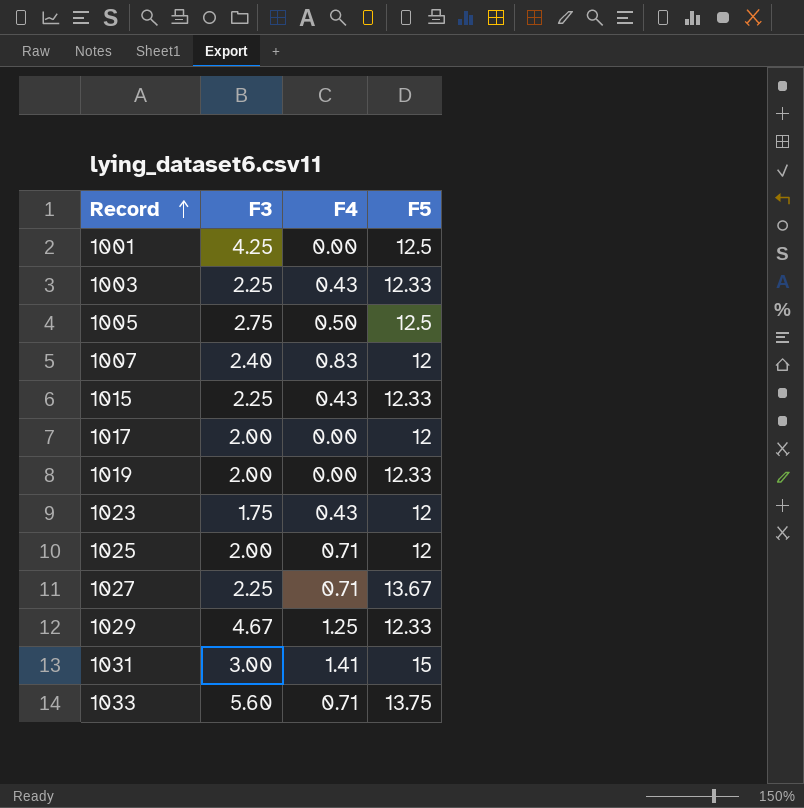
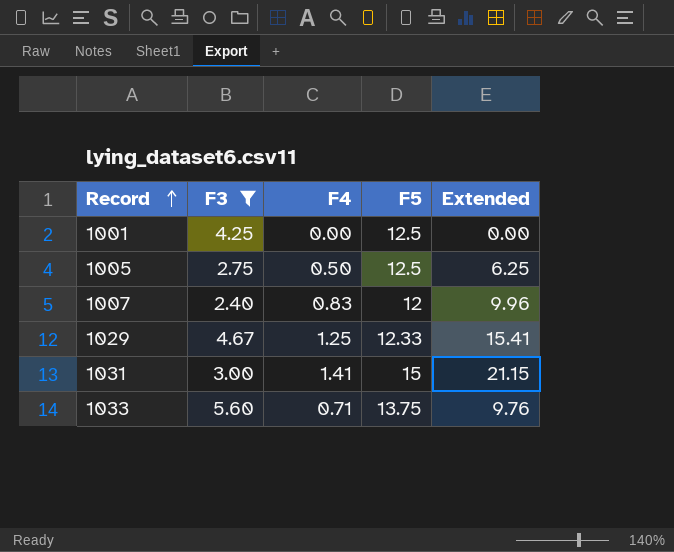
filter: none -> F3 >= 2.40
column Extended | formula: none -> [F4] * [F5]

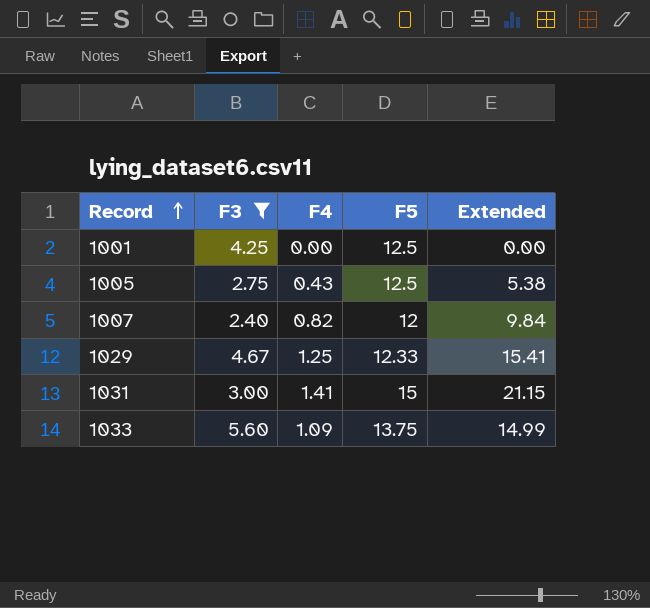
1005 | F4: 0.50 -> 0.43
1005 | Extended: 6.25 -> 5.38
1007 | F4: 0.83 -> 0.82
1007 | Extended: 9.96 -> 9.84
1033 | F4: 0.71 -> 1.09
1033 | Extended: 9.76 -> 14.99

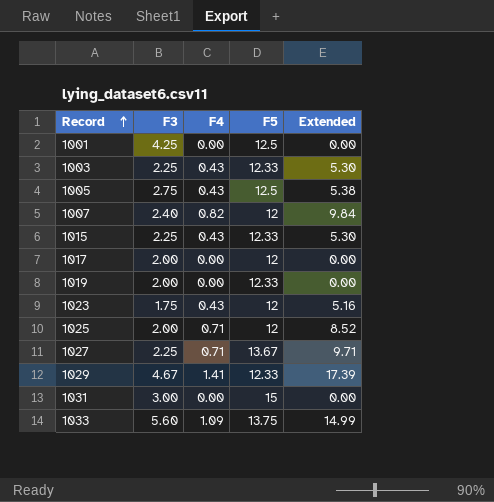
filter: F3 >= 2.40 -> none
1029 | F4: 1.25 -> 1.41
1029 | Extended: 15.41 -> 17.39
1031 | F4: 1.41 -> 0.00
1031 | Extended: 21.15 -> 0.00

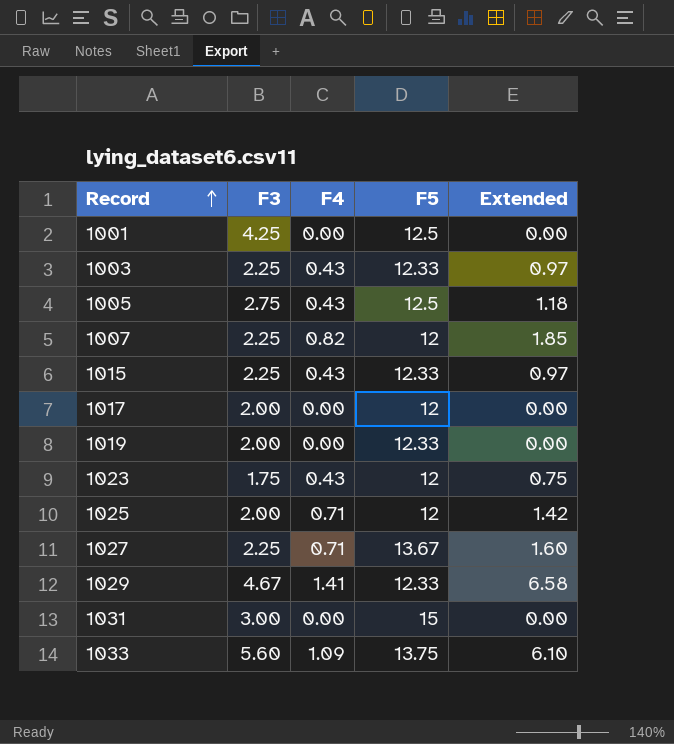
column Extended | formula: [F4] * [F5] -> [F3] * [F4]
1007 | F3: 2.40 -> 2.25

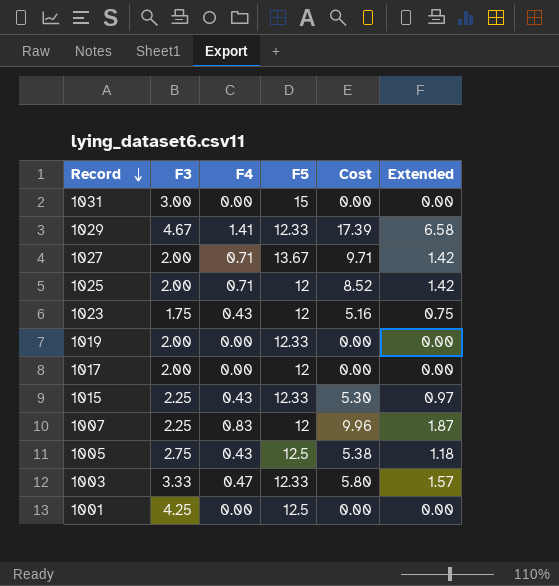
row order: Record ascending -> Record descending
column Cost | formula: none -> [F4] * [F5]
row 1033: 5.60 | 1.09 | 13.75 | 6.10 -> none
1027 | F3: 2.25 -> 2.00
1027 | Extended: 1.60 -> 1.42
1007 | F4: 0.82 -> 0.83
1007 | Extended: 1.85 -> 1.87
1003 | F3: 2.25 -> 3.33
1003 | F4: 0.43 -> 0.47
1003 | Extended: 0.97 -> 1.57

